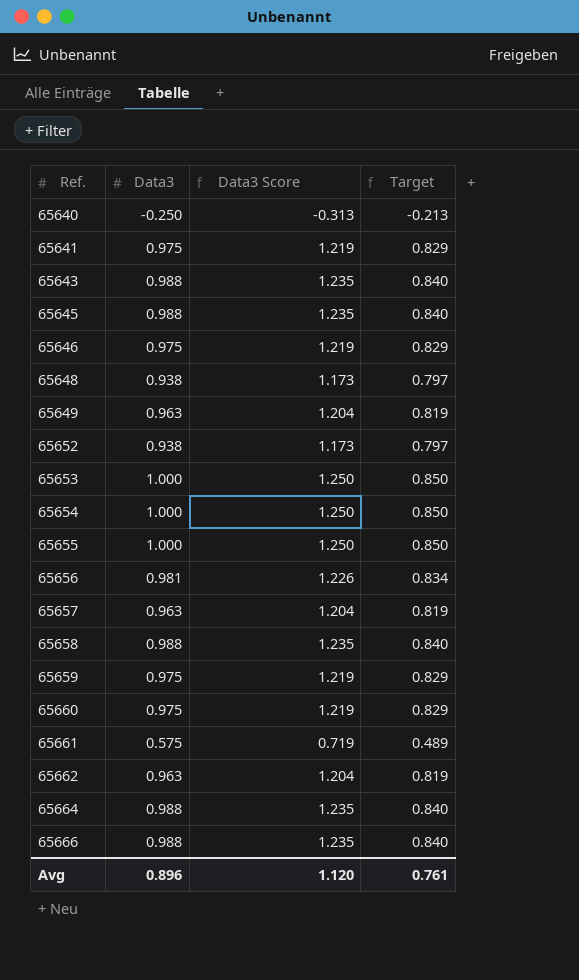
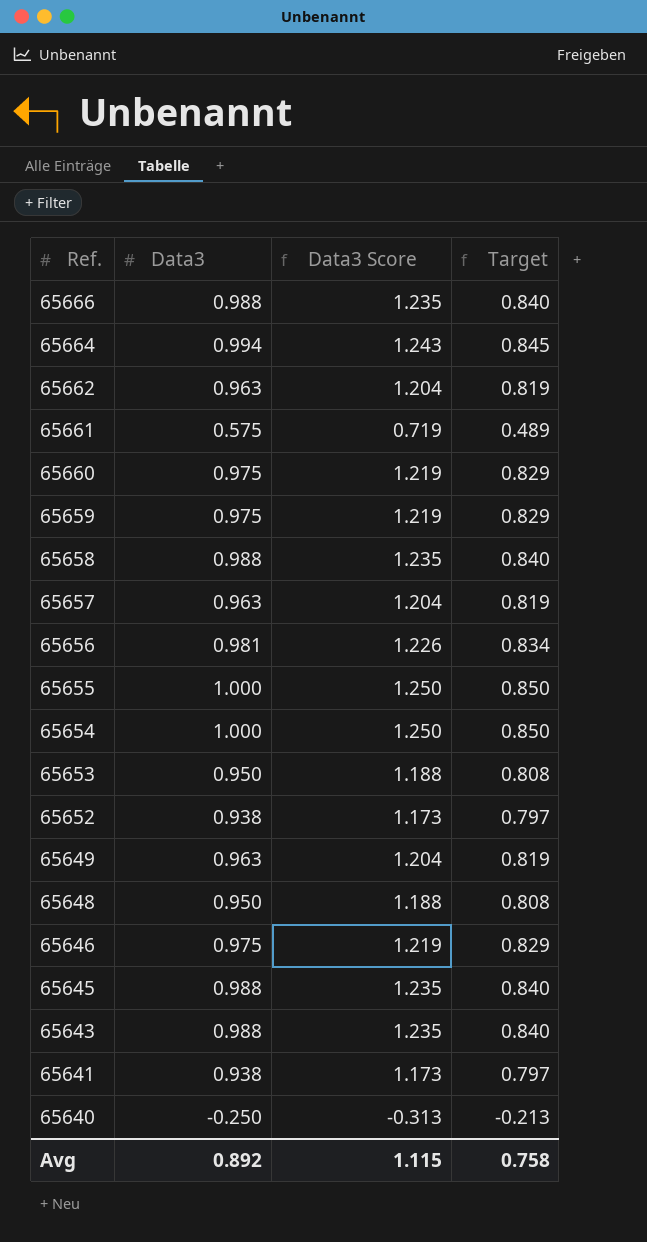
row order: Ref. ascending -> Ref. descending
65664 | Data3: 0.988 -> 0.994
65664 | Data3 Score: 1.235 -> 1.243
65664 | Target: 0.840 -> 0.845
65653 | Data3: 1.000 -> 0.950
65653 | Data3 Score: 1.250 -> 1.188
65653 | Target: 0.850 -> 0.808
65648 | Data3: 0.938 -> 0.950
65648 | Data3 Score: 1.173 -> 1.188
65648 | Target: 0.797 -> 0.808
65641 | Data3: 0.975 -> 0.938
65641 | Data3 Score: 1.219 -> 1.173
65641 | Target: 0.829 -> 0.797
Avg | Data3: 0.896 -> 0.892
Avg | Data3 Score: 1.120 -> 1.115
Avg | Target: 0.761 -> 0.758

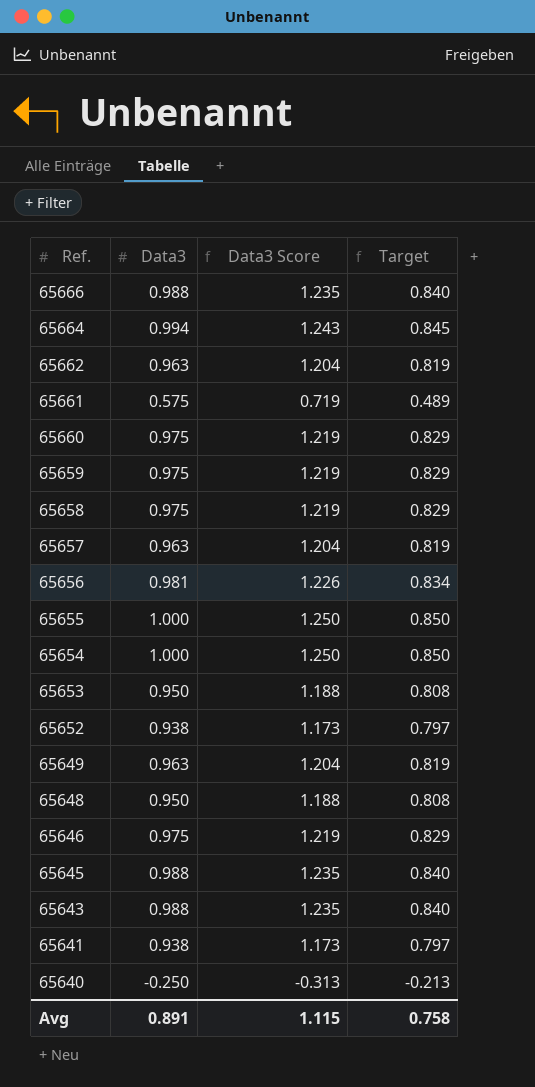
65658 | Data3: 0.988 -> 0.975
65658 | Data3 Score: 1.235 -> 1.219
65658 | Target: 0.840 -> 0.829
Avg | Data3: 0.892 -> 0.891

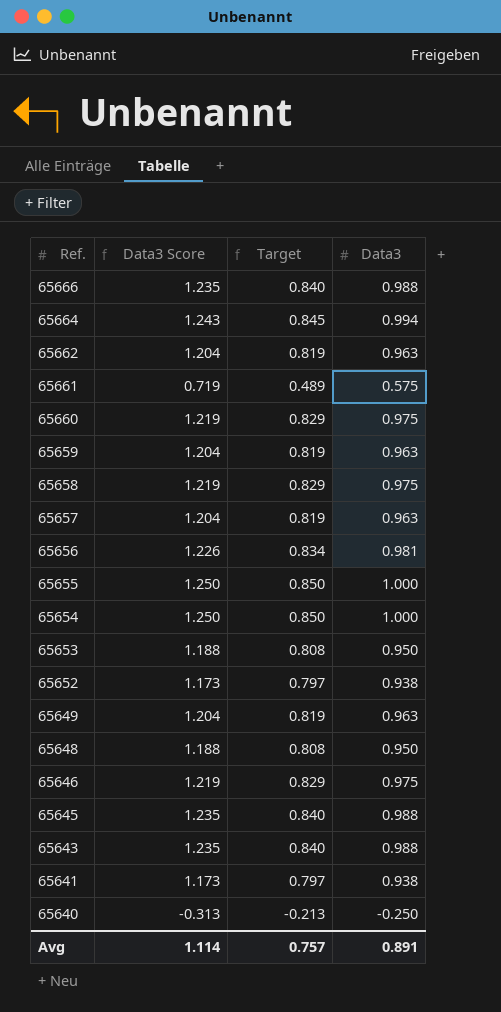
column Data3 | position: 2 -> 4
65659 | Data3 Score: 1.219 -> 1.204
65659 | Target: 0.829 -> 0.819
65659 | Data3: 0.975 -> 0.963
Avg | Data3 Score: 1.115 -> 1.114
Avg | Target: 0.758 -> 0.757

